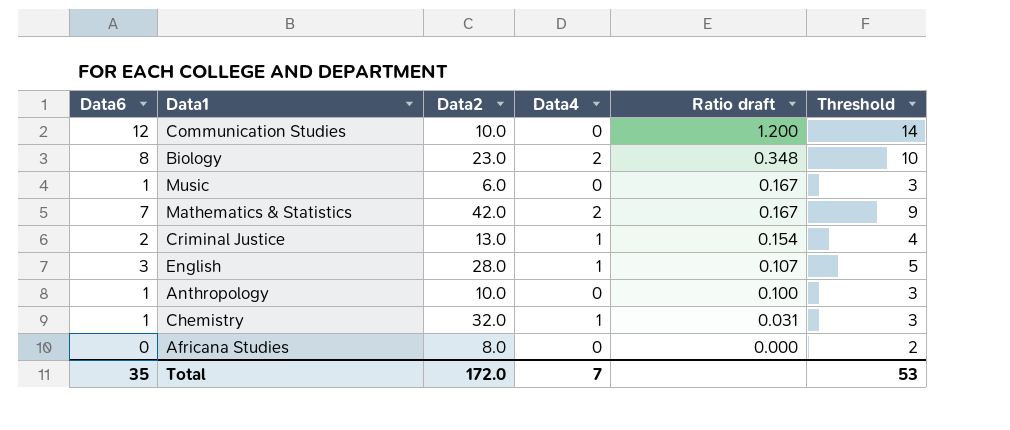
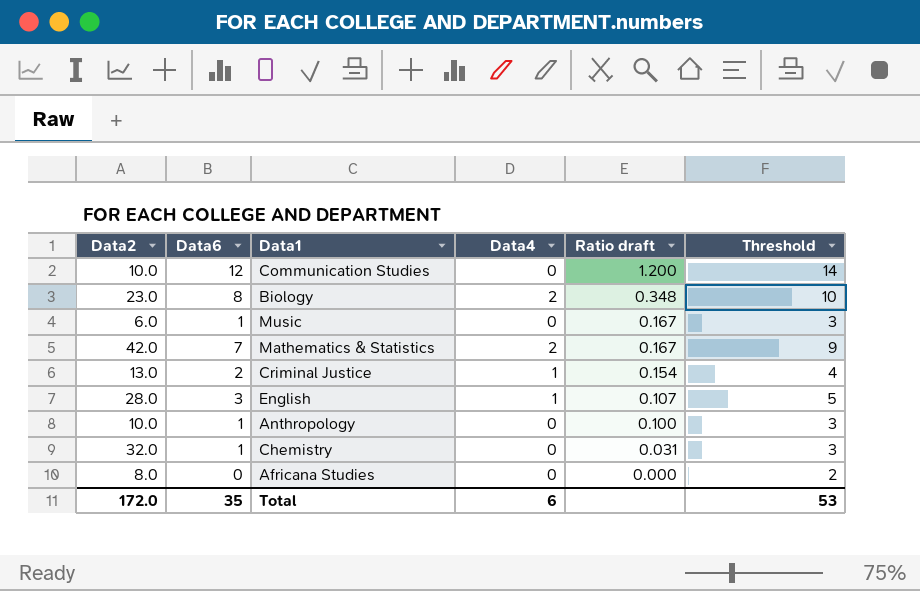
column Data2 | position: 3 -> 1
Chemistry | Data4: 1 -> 0
Total | Data4: 7 -> 6

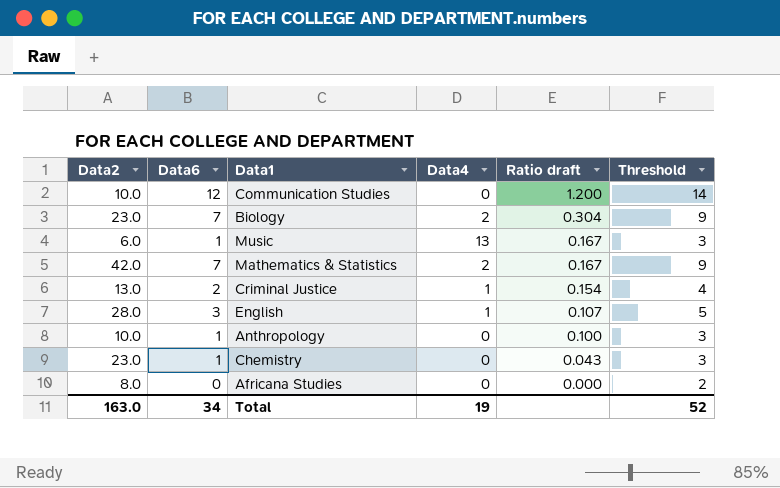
Biology | Data6: 8 -> 7
Biology | Ratio draft: 0.348 -> 0.304
Biology | Threshold: 10 -> 9
Music | Data4: 0 -> 13
Chemistry | Data2: 32.0 -> 23.0
Chemistry | Ratio draft: 0.031 -> 0.043
Total | Data2: 172.0 -> 163.0
Total | Data6: 35 -> 34
Total | Data4: 6 -> 19
Total | Threshold: 53 -> 52

